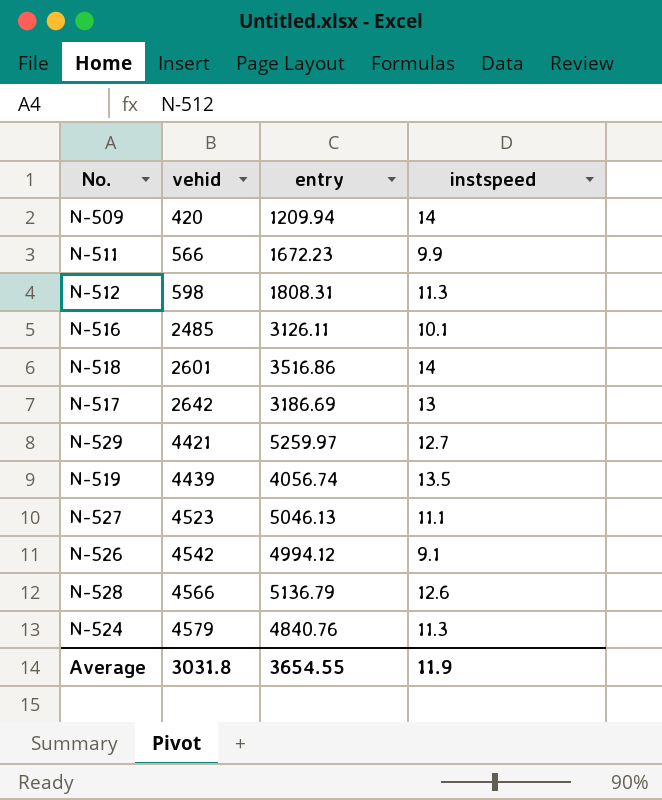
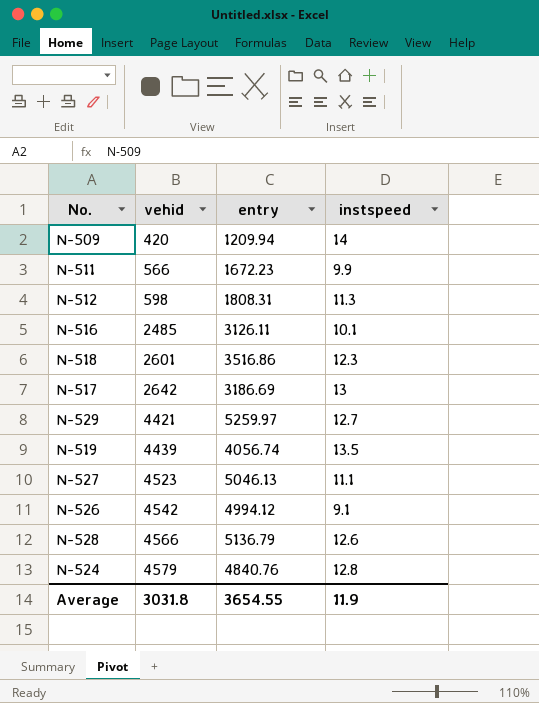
N-518 | instspeed: 14 -> 12.3
N-524 | instspeed: 11.3 -> 12.8

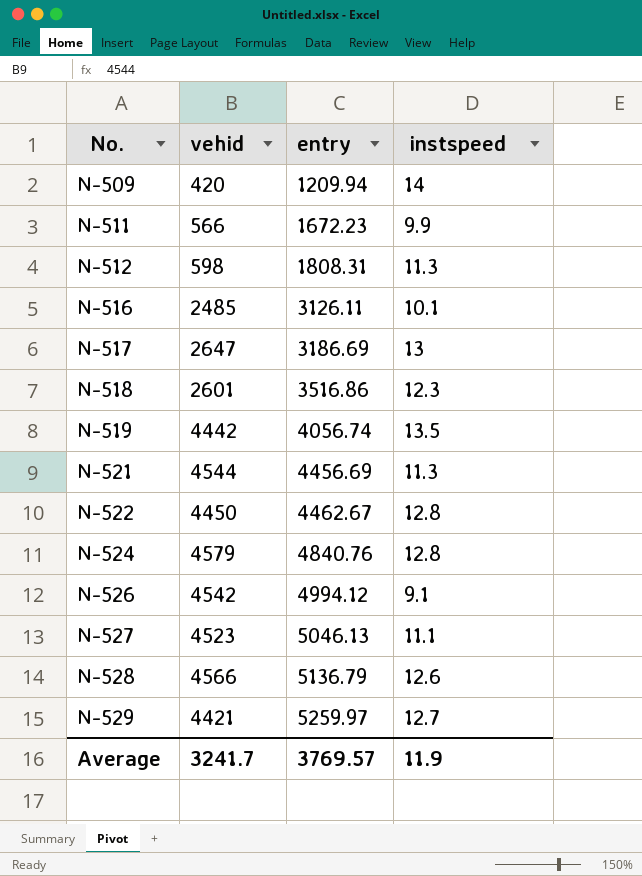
row order: vehid ascending -> No. ascending
N-517 | vehid: 2642 -> 2647
N-519 | vehid: 4439 -> 4442
row N-521: none -> 4544 | 4456.69 | 11.3
row N-522: none -> 4450 | 4462.67 | 12.8
Average | vehid: 3031.8 -> 3241.7
Average | entry: 3654.55 -> 3769.57

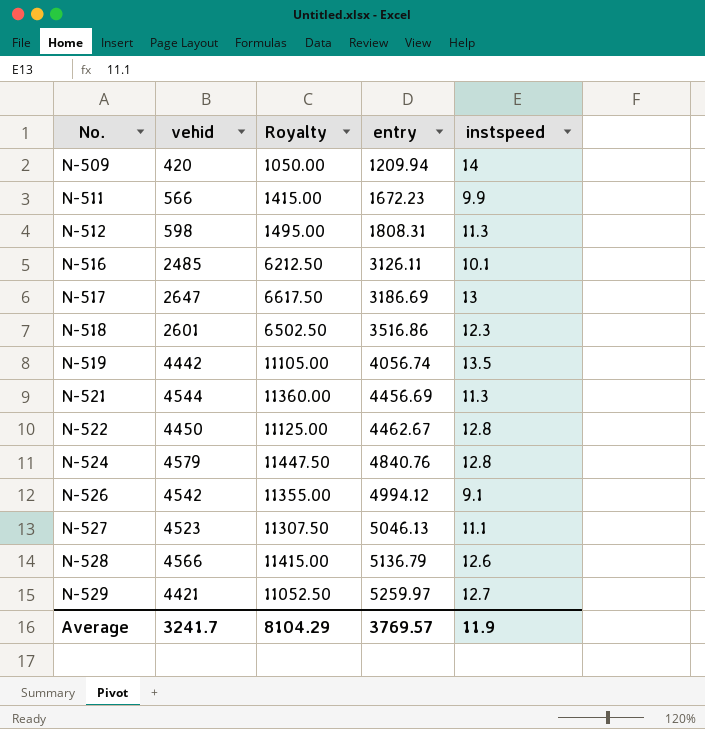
column Royalty | formula: none -> [vehid] * 2.5

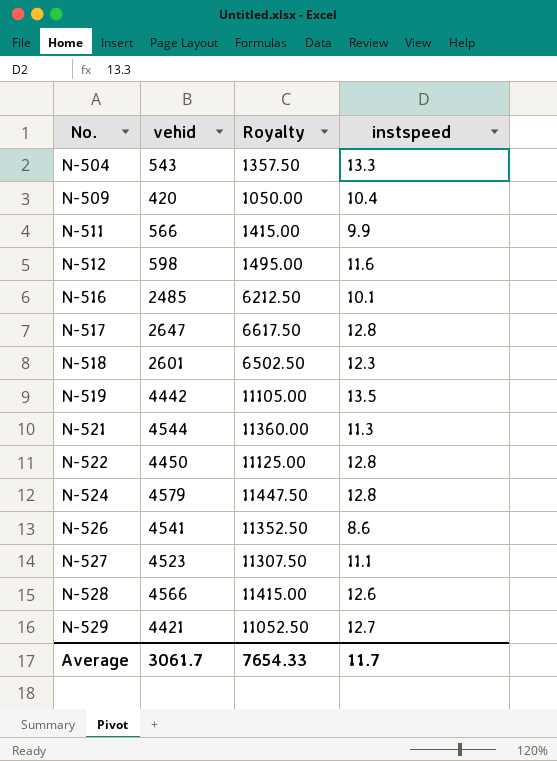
column entry | position: 4 -> none
row N-504: none -> 543 | 1357.50 | 13.3
N-509 | instspeed: 14 -> 10.4
N-512 | instspeed: 11.3 -> 11.6
N-517 | instspeed: 13 -> 12.8
N-526 | vehid: 4542 -> 4541
N-526 | Royalty: 11355.00 -> 11352.50
N-526 | instspeed: 9.1 -> 8.6
Average | vehid: 3241.7 -> 3061.7
Average | Royalty: 8104.29 -> 7654.33
Average | instspeed: 11.9 -> 11.7

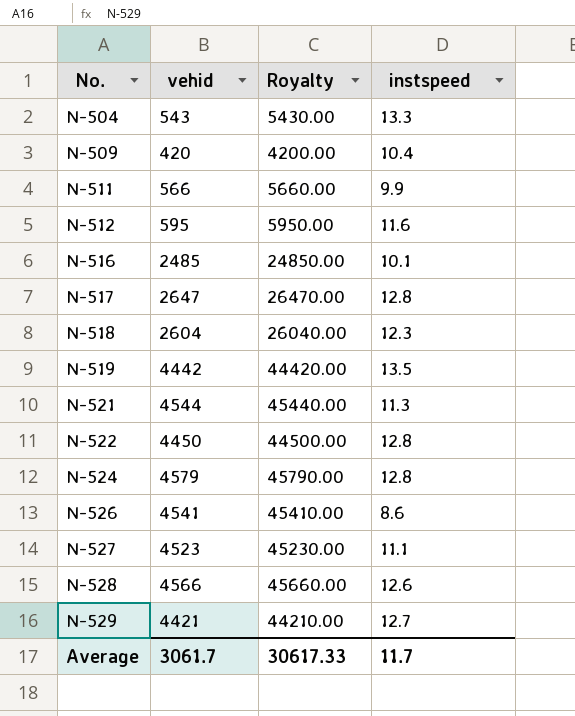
column Royalty | formula: [vehid] * 2.5 -> [vehid] * 10
N-512 | vehid: 598 -> 595
N-518 | vehid: 2601 -> 2604
Average | Royalty: 7654.33 -> 30617.33

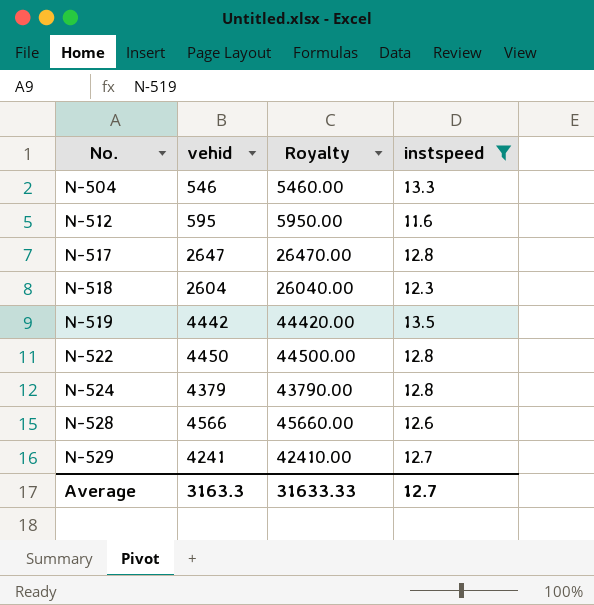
filter: none -> instspeed >= 11.6
N-504 | vehid: 543 -> 546
N-504 | Royalty: 5430.00 -> 5460.00
N-524 | vehid: 4579 -> 4379
N-524 | Royalty: 45790.00 -> 43790.00
N-529 | vehid: 4421 -> 4241
N-529 | Royalty: 44210.00 -> 42410.00
Average | vehid: 3061.7 -> 3163.3
Average | Royalty: 30617.33 -> 31633.33
Average | instspeed: 11.7 -> 12.7

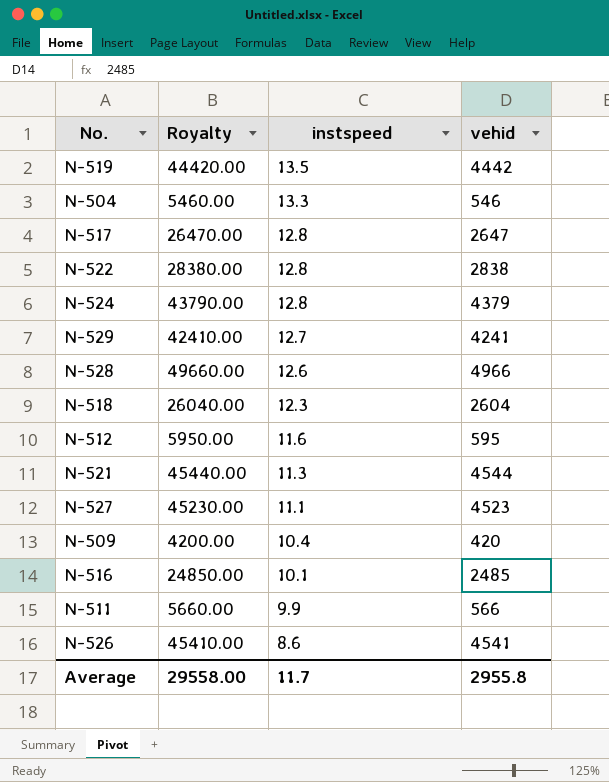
filter: instspeed >= 11.6 -> none
row order: No. ascending -> instspeed descending
column vehid | position: 2 -> 4
N-522 | Royalty: 44500.00 -> 28380.00
N-522 | vehid: 4450 -> 2838
N-528 | Royalty: 45660.00 -> 49660.00
N-528 | vehid: 4566 -> 4966
Average | Royalty: 31633.33 -> 29558.00
Average | instspeed: 12.7 -> 11.7
Average | vehid: 3163.3 -> 2955.8

